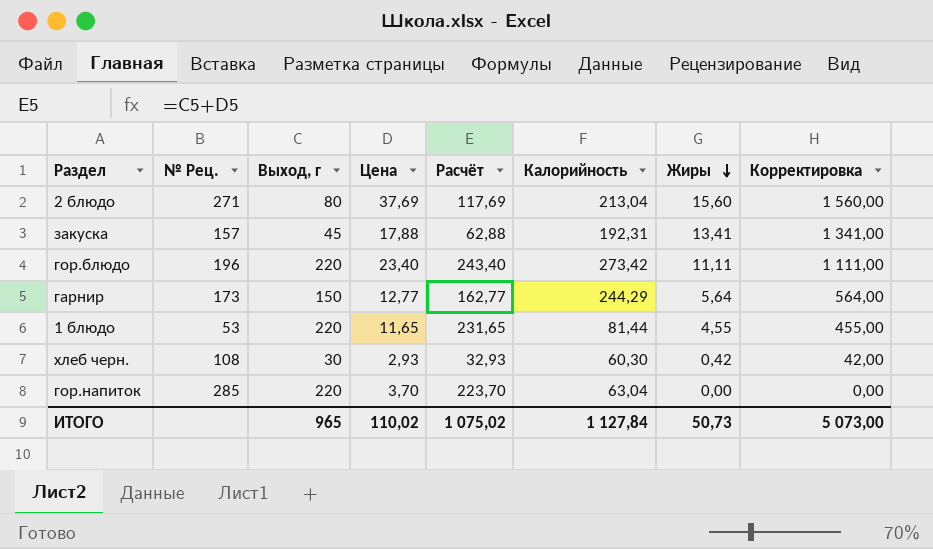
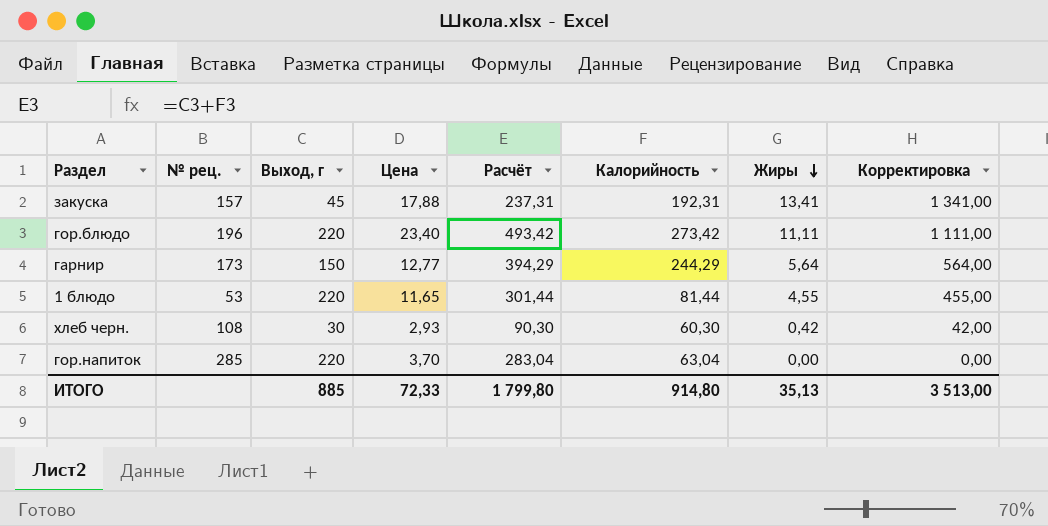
column name: № Рец. -> № рец.
column Расчёт | formula: [Выход, г] + [Цена] -> [Выход, г] + [Калорийность]
row 2 блюдо: 271 | 80 | 37,69 | 117,69 | 213,04 | 15,60 | 1 560,00 -> none
ИТОГО | Выход, г: 965 -> 885
ИТОГО | Цена: 110,02 -> 72,33
ИТОГО | Расчёт: 1 075,02 -> 1 799,80
ИТОГО | Калорийность: 1 127,84 -> 914,80
ИТОГО | Жиры: 50,73 -> 35,13
ИТОГО | Корректировка: 5 073,00 -> 3 513,00

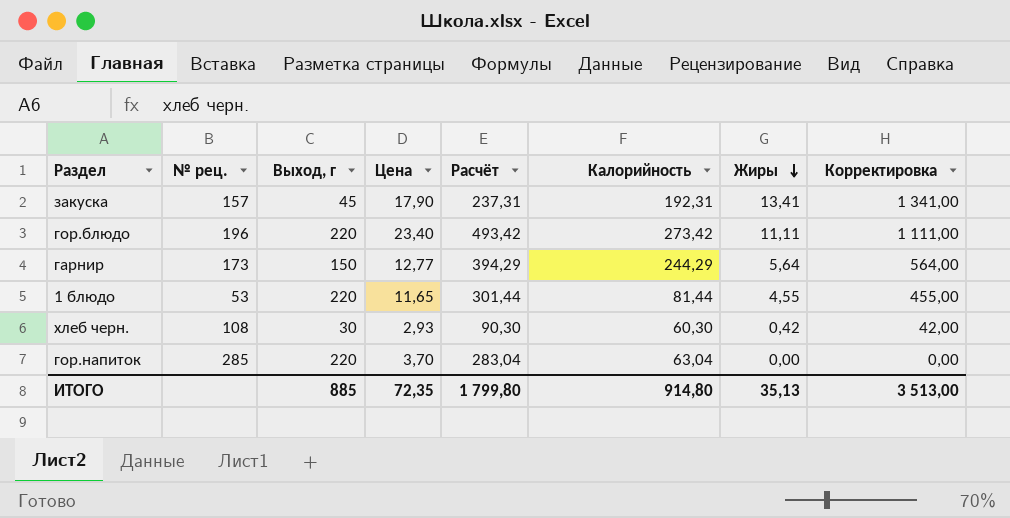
закуска | Цена: 17,88 -> 17,90
ИТОГО | Цена: 72,33 -> 72,35

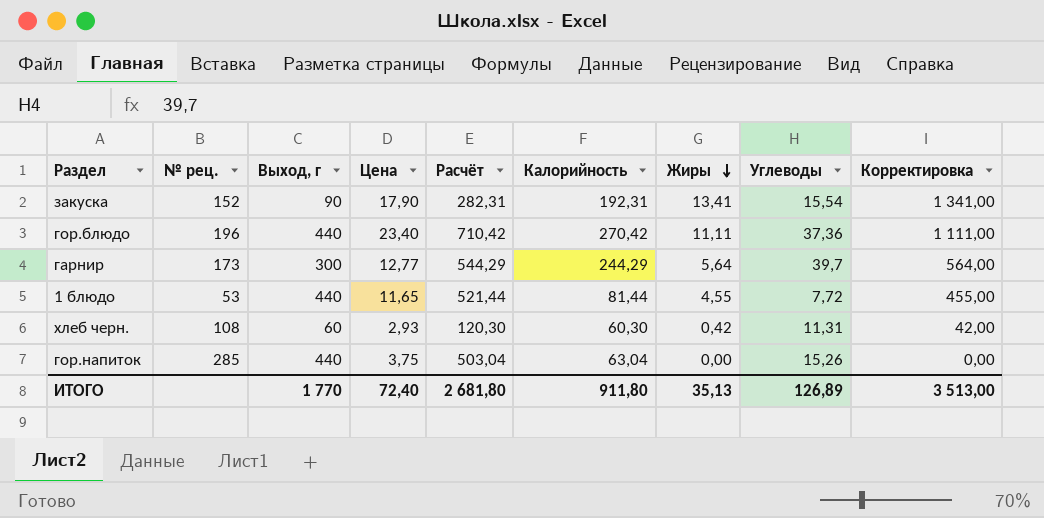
column Углеводы | position: none -> 8
закуска | № рец.: 157 -> 152
закуска | Выход, г: 45 -> 90
закуска | Расчёт: 237,31 -> 282,31
гор.блюдо | Выход, г: 220 -> 440
гор.блюдо | Расчёт: 493,42 -> 710,42
гор.блюдо | Калорийность: 273,42 -> 270,42
гарнир | Выход, г: 150 -> 300
гарнир | Расчёт: 394,29 -> 544,29
1 блюдо | Выход, г: 220 -> 440
1 блюдо | Расчёт: 301,44 -> 521,44
хлеб черн. | Выход, г: 30 -> 60
хлеб черн. | Расчёт: 90,30 -> 120,30
гор.напиток | Выход, г: 220 -> 440
гор.напиток | Цена: 3,70 -> 3,75
гор.напиток | Расчёт: 283,04 -> 503,04
ИТОГО | Выход, г: 885 -> 1 770
ИТОГО | Цена: 72,35 -> 72,40
ИТОГО | Расчёт: 1 799,80 -> 2 681,80
ИТОГО | Калорийность: 914,80 -> 911,80

